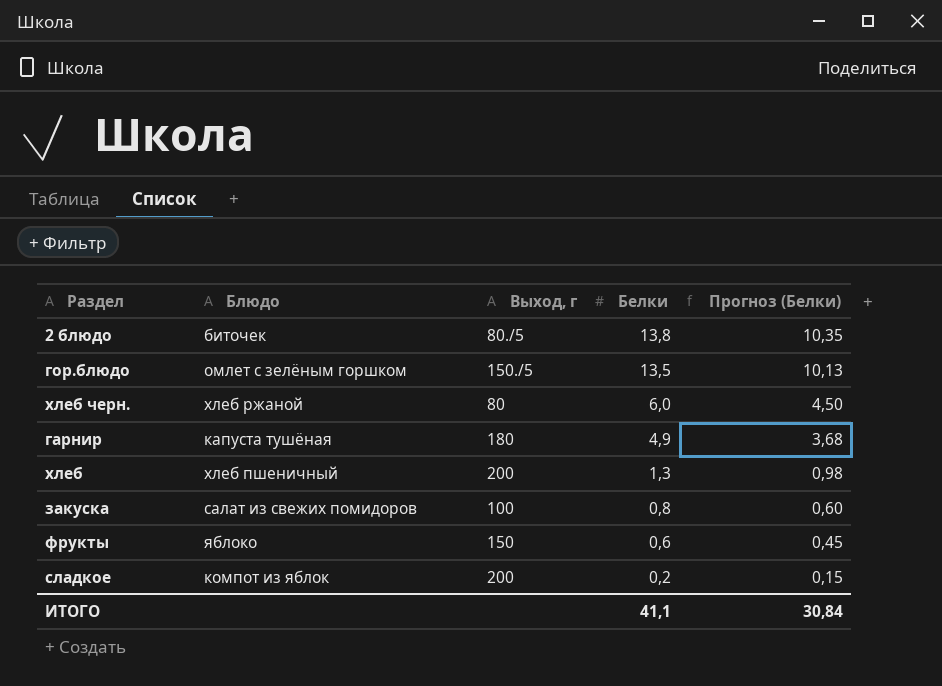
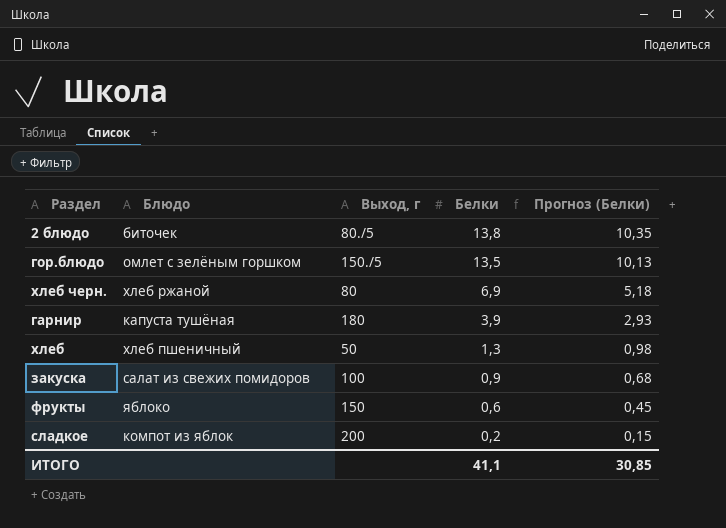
хлеб черн. | Белки: 6,0 -> 6,9
хлеб черн. | Прогноз (Белки): 4,50 -> 5,18
гарнир | Белки: 4,9 -> 3,9
гарнир | Прогноз (Белки): 3,68 -> 2,93
хлеб | Выход, г: 200 -> 50
закуска | Белки: 0,8 -> 0,9
закуска | Прогноз (Белки): 0,60 -> 0,68
ИТОГО | Прогноз (Белки): 30,84 -> 30,85

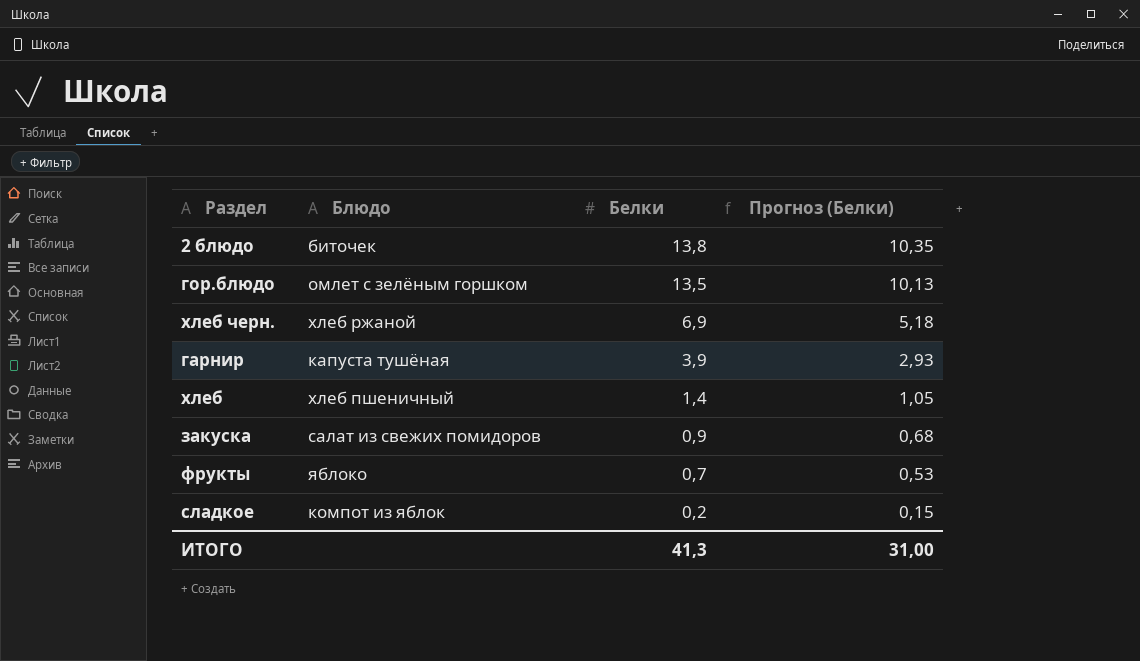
column Выход, г | position: 3 -> none
хлеб | Белки: 1,3 -> 1,4
хлеб | Прогноз (Белки): 0,98 -> 1,05
фрукты | Белки: 0,6 -> 0,7
фрукты | Прогноз (Белки): 0,45 -> 0,53
ИТОГО | Белки: 41,1 -> 41,3
ИТОГО | Прогноз (Белки): 30,85 -> 31,00

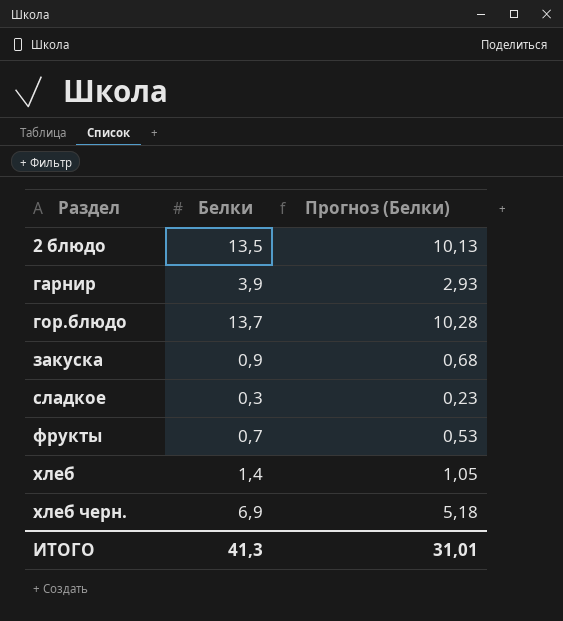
row order: Белки descending -> Раздел ascending
column Блюдо | position: 2 -> none
2 блюдо | Белки: 13,8 -> 13,5
2 блюдо | Прогноз (Белки): 10,35 -> 10,13
гор.блюдо | Белки: 13,5 -> 13,7
гор.блюдо | Прогноз (Белки): 10,13 -> 10,28
сладкое | Белки: 0,2 -> 0,3
сладкое | Прогноз (Белки): 0,15 -> 0,23
ИТОГО | Прогноз (Белки): 31,00 -> 31,01

